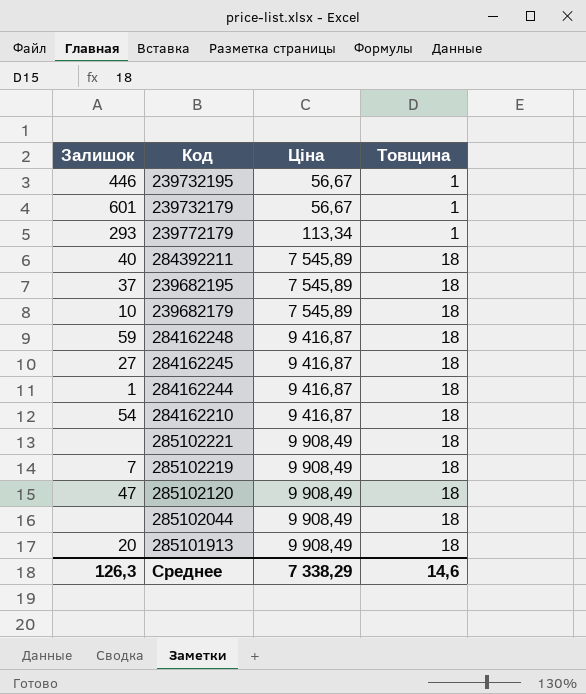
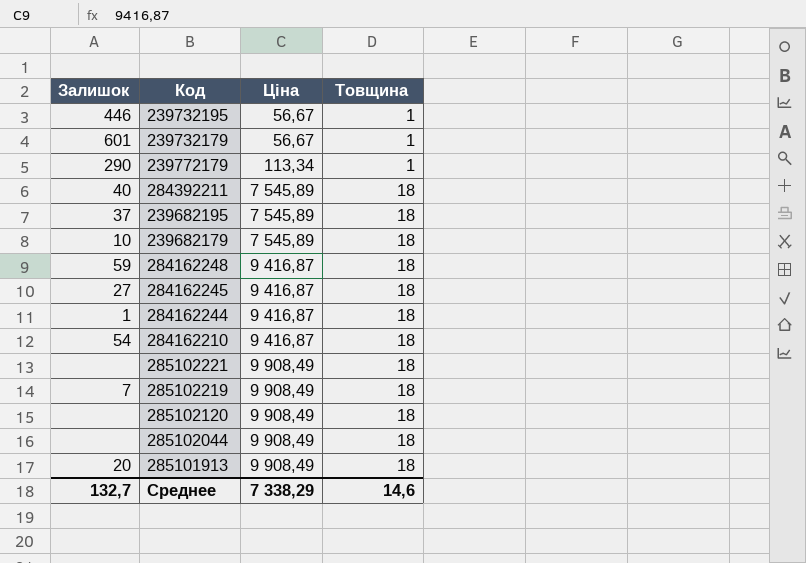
239772179 | Залишок: 293 -> 290
285102120 | Залишок: 47 -> none
Среднее | Залишок: 126,3 -> 132,7

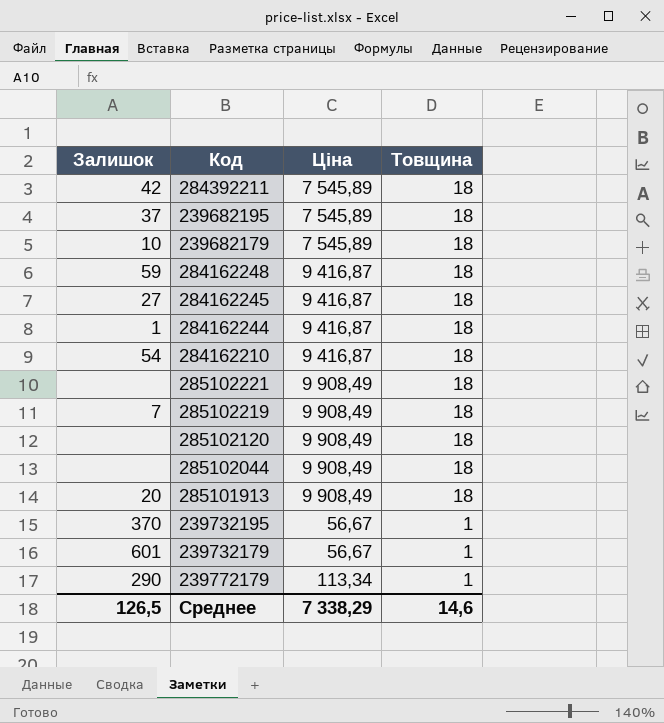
row order: Ціна ascending -> Товщина descending
284392211 | Залишок: 40 -> 42
239732195 | Залишок: 446 -> 370
Среднее | Залишок: 132,7 -> 126,5

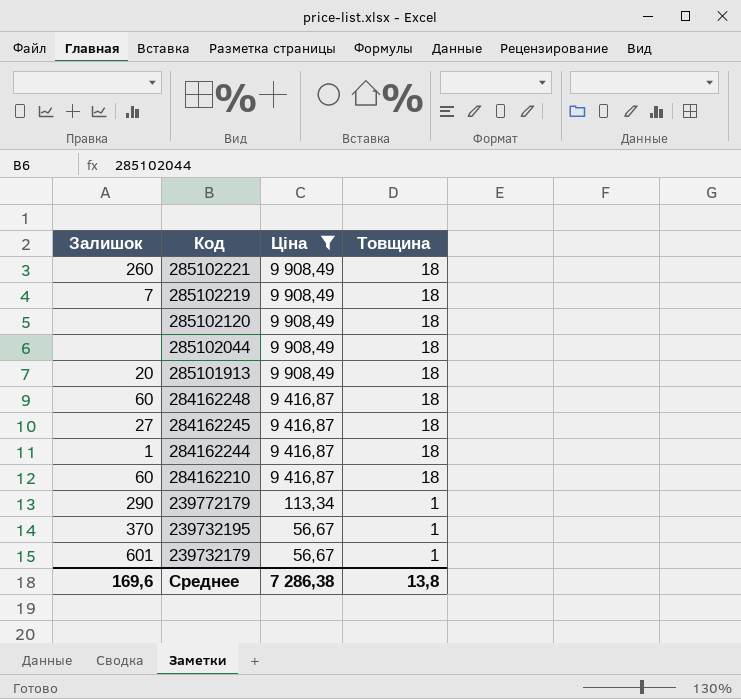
filter: none -> Ціна != 7 545,89
row order: Товщина descending -> Код descending
285102221 | Залишок: none -> 260
284162248 | Залишок: 59 -> 60
284162210 | Залишок: 54 -> 60
Среднее | Залишок: 126,5 -> 169,6
Среднее | Ціна: 7 338,29 -> 7 286,38
Среднее | Товщина: 14,6 -> 13,8

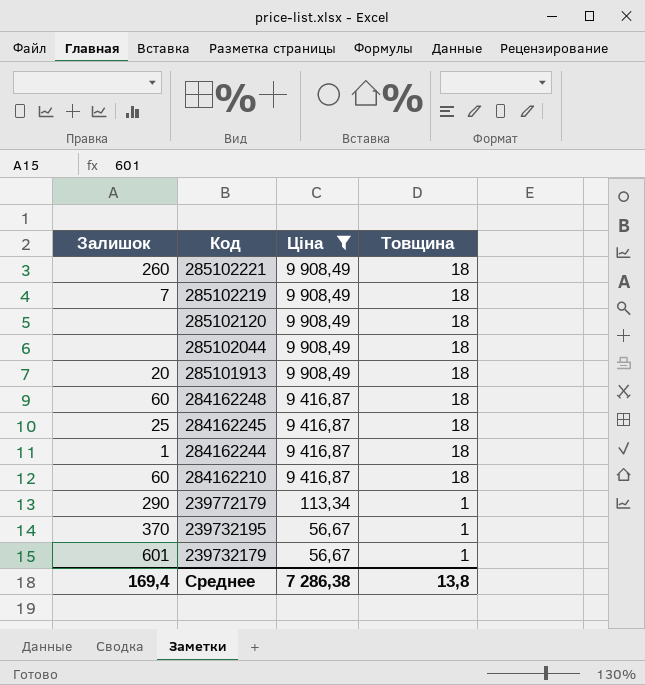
284162245 | Залишок: 27 -> 25
Среднее | Залишок: 169,6 -> 169,4

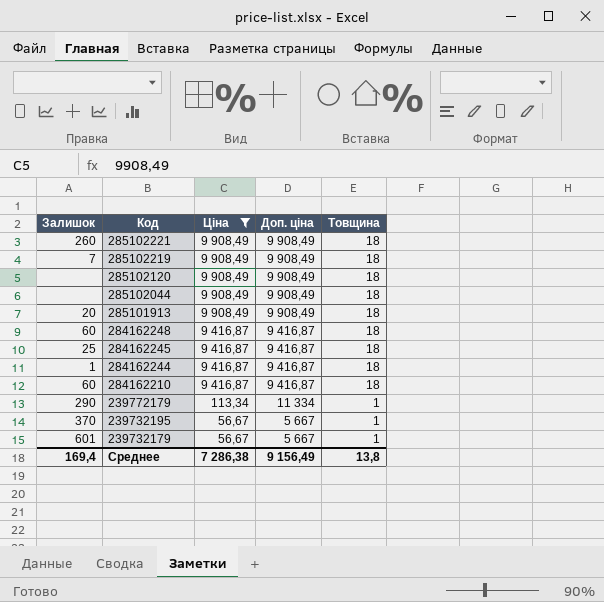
column Доп. ціна | position: none -> 4

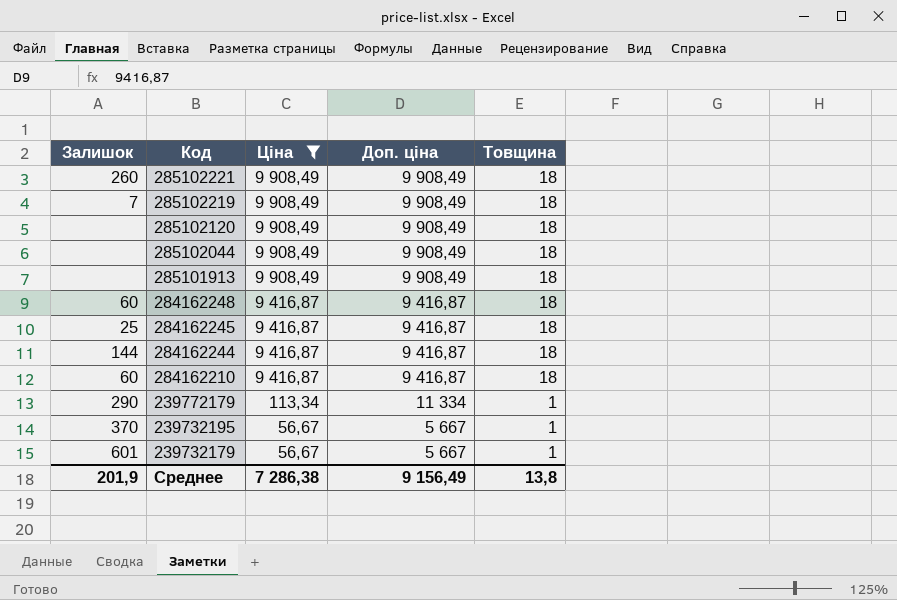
285101913 | Залишок: 20 -> none
284162244 | Залишок: 1 -> 144
Среднее | Залишок: 169,4 -> 201,9

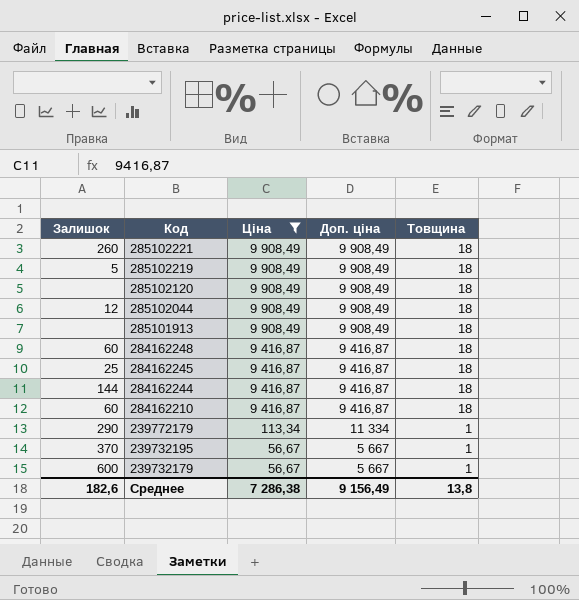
285102219 | Залишок: 7 -> 5
285102044 | Залишок: none -> 12
239732179 | Залишок: 601 -> 600
Среднее | Залишок: 201,9 -> 182,6

